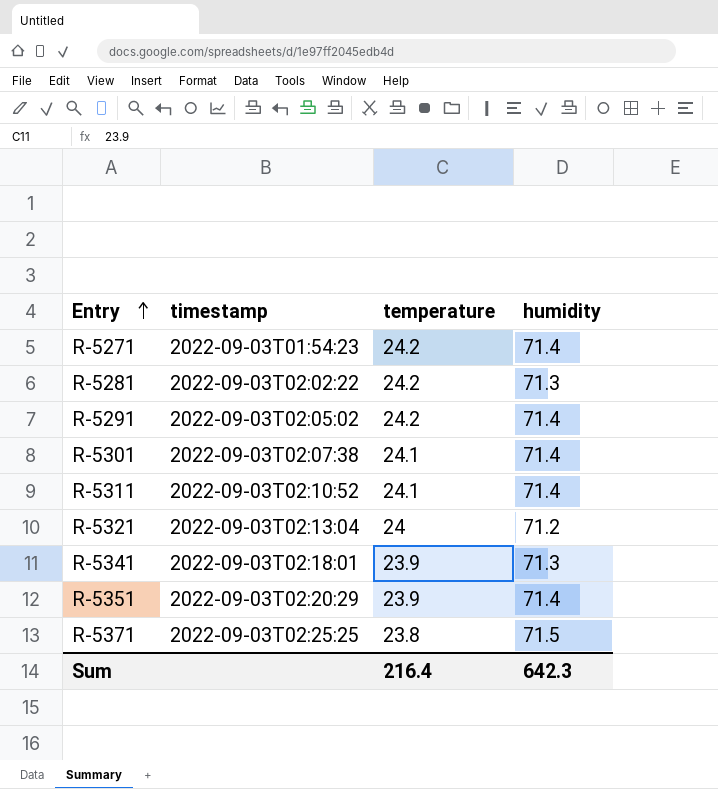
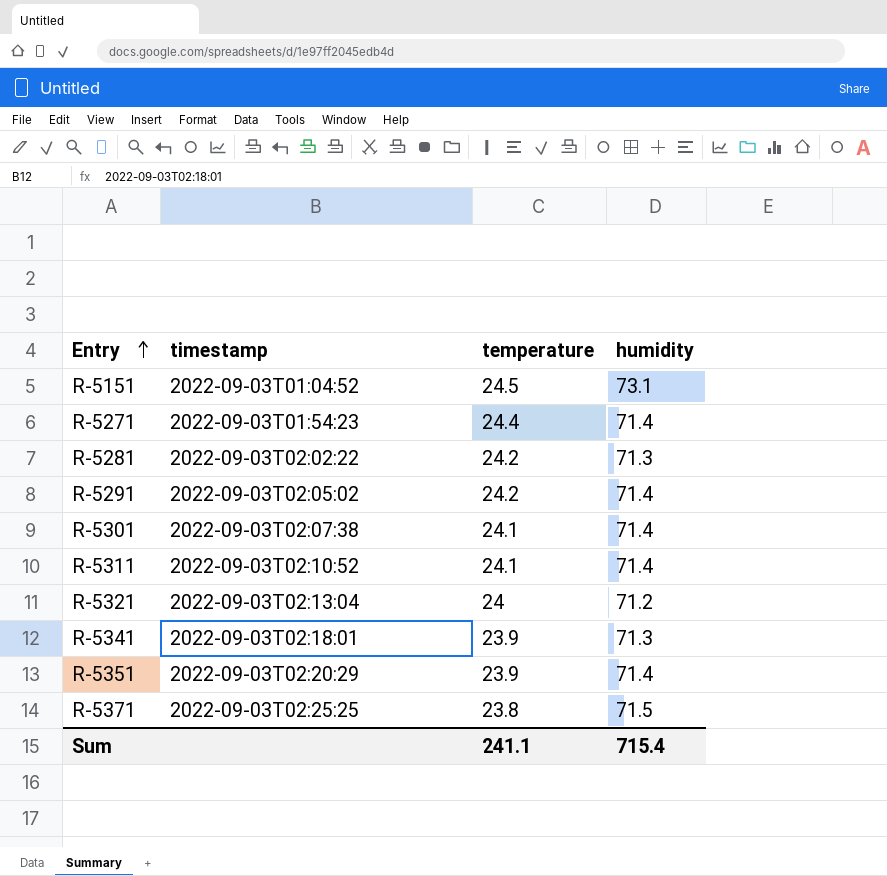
row R-5151: none -> 2022-09-03T01:04:52 | 24.5 | 73.1
R-5271 | temperature: 24.2 -> 24.4
Sum | temperature: 216.4 -> 241.1
Sum | humidity: 642.3 -> 715.4

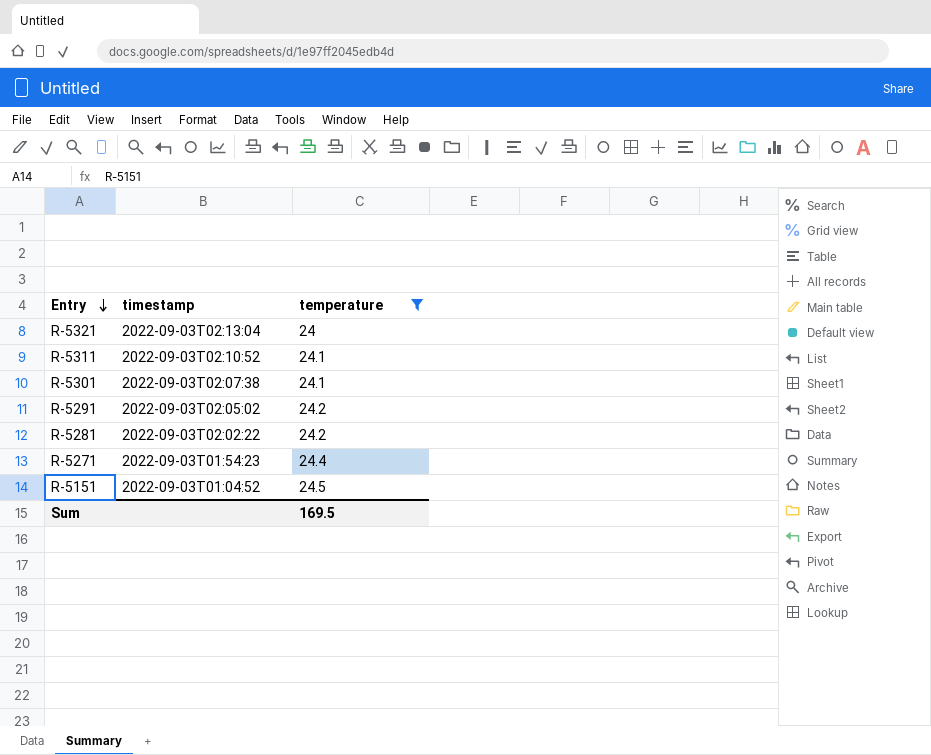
filter: none -> temperature >= 24
row order: Entry ascending -> Entry descending
column humidity | position: 4 -> none
Sum | temperature: 241.1 -> 169.5

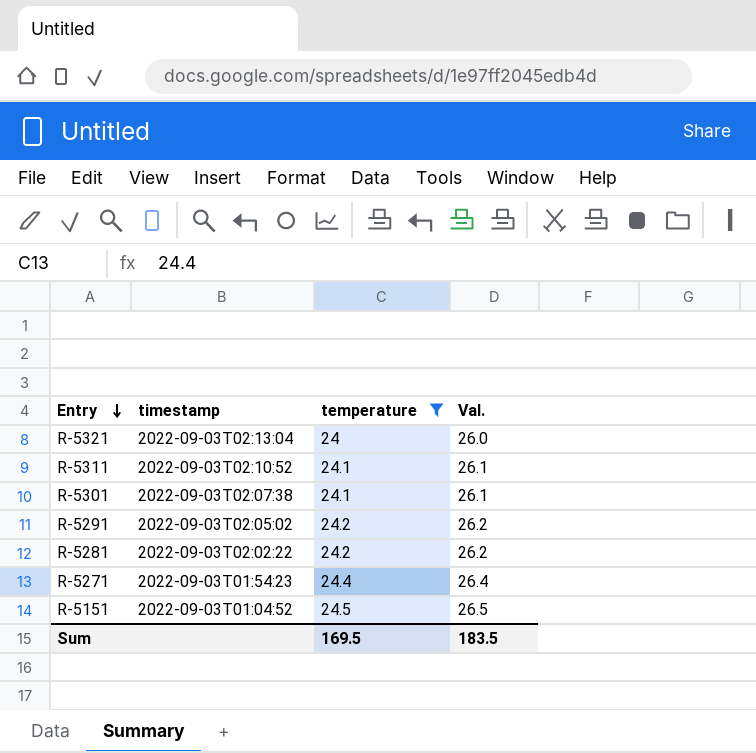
column Val. | formula: none -> [temperature] + 2

